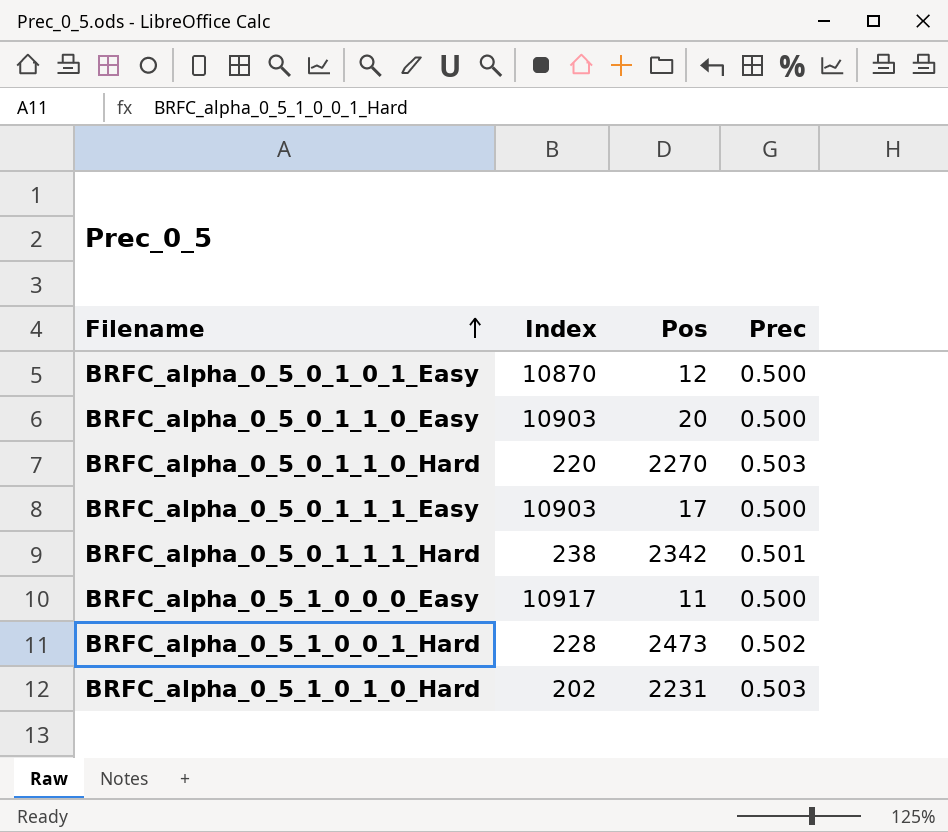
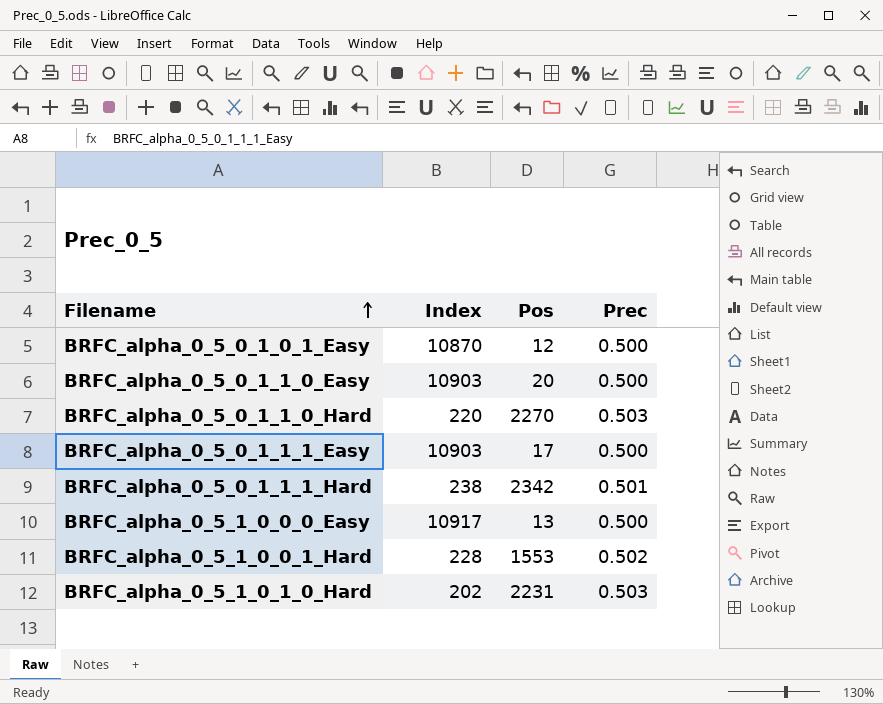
BRFC_alpha_0_5_1_0_0_0_Easy | Pos: 11 -> 13
BRFC_alpha_0_5_1_0_0_1_Hard | Pos: 2473 -> 1553

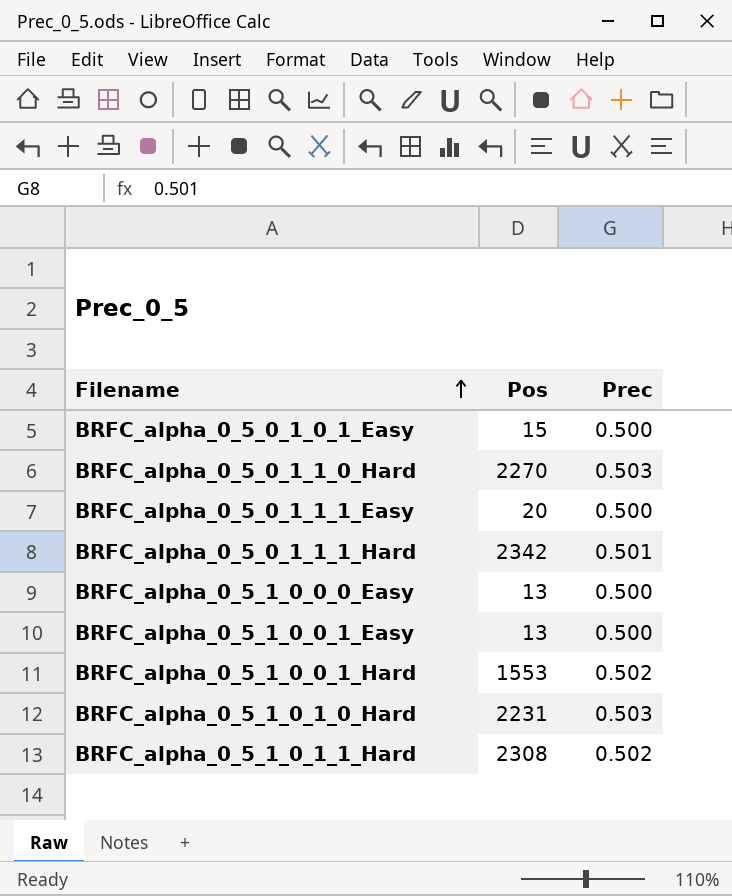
column Index | position: 2 -> none
row BRFC_alpha_0_5_0_1_1_0_Easy: 10903 | 20 | 0.500 -> none
BRFC_alpha_0_5_0_1_0_1_Easy | Pos: 12 -> 15
BRFC_alpha_0_5_0_1_1_1_Easy | Pos: 17 -> 20
row BRFC_alpha_0_5_1_0_0_1_Easy: none -> 13 | 0.500
row BRFC_alpha_0_5_1_0_1_1_Hard: none -> 2308 | 0.502

